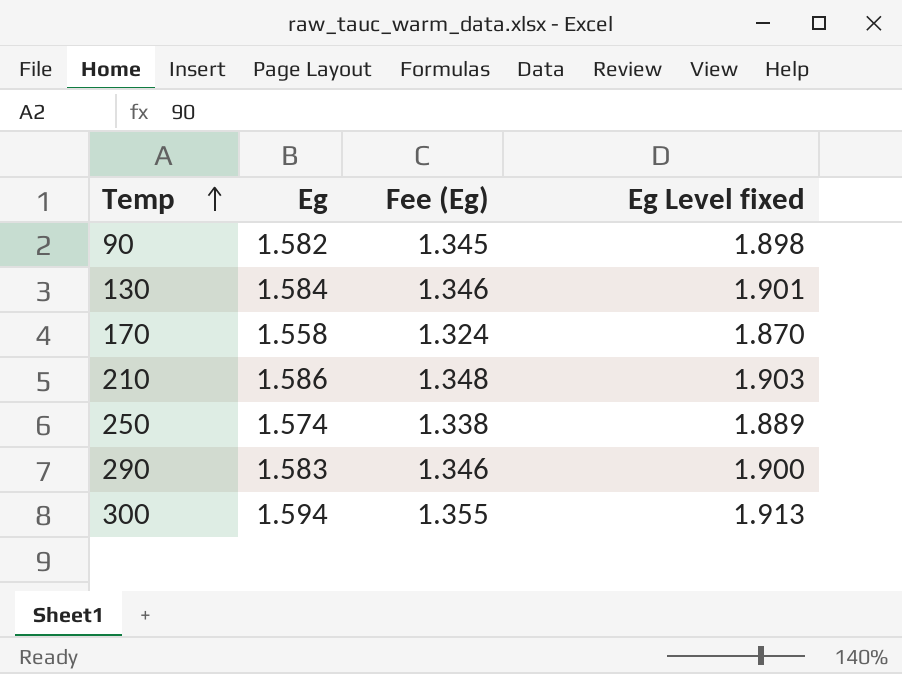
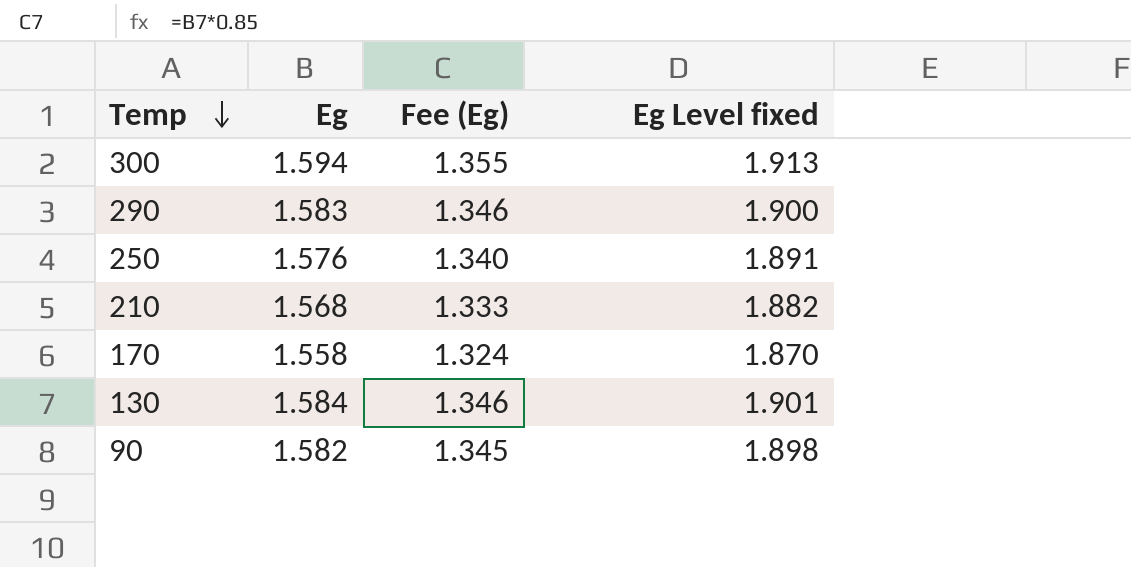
row order: Temp ascending -> Temp descending
250 | Eg: 1.574 -> 1.576
250 | Fee (Eg): 1.338 -> 1.340
250 | Eg Level fixed: 1.889 -> 1.891
210 | Eg: 1.586 -> 1.568
210 | Fee (Eg): 1.348 -> 1.333
210 | Eg Level fixed: 1.903 -> 1.882

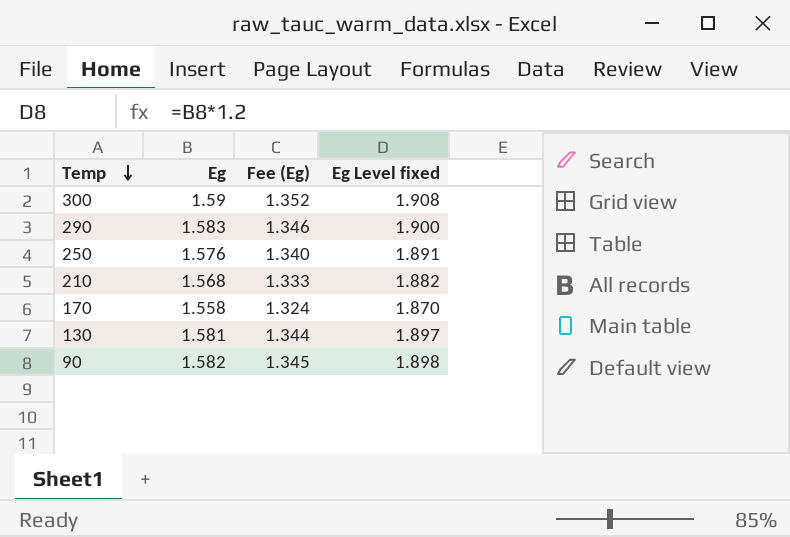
300 | Eg: 1.594 -> 1.59
300 | Fee (Eg): 1.355 -> 1.352
300 | Eg Level fixed: 1.913 -> 1.908
130 | Eg: 1.584 -> 1.581
130 | Fee (Eg): 1.346 -> 1.344
130 | Eg Level fixed: 1.901 -> 1.897

